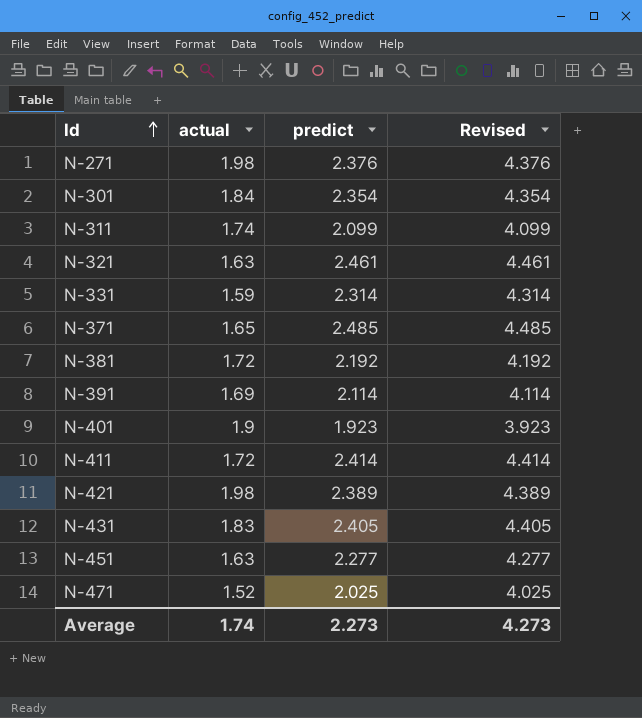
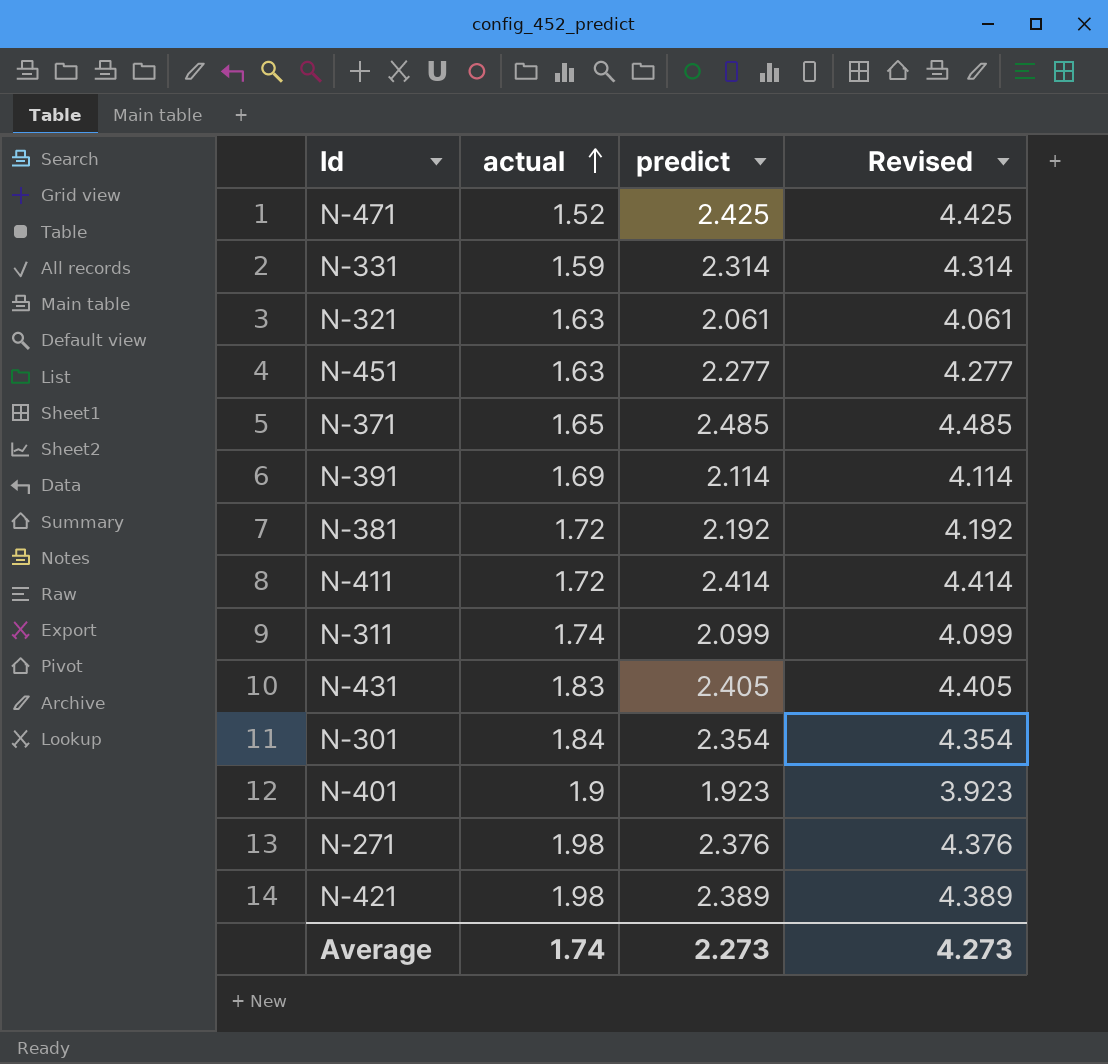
row order: Id ascending -> actual ascending
N-471 | predict: 2.025 -> 2.425
N-471 | Revised: 4.025 -> 4.425
N-321 | predict: 2.461 -> 2.061
N-321 | Revised: 4.461 -> 4.061

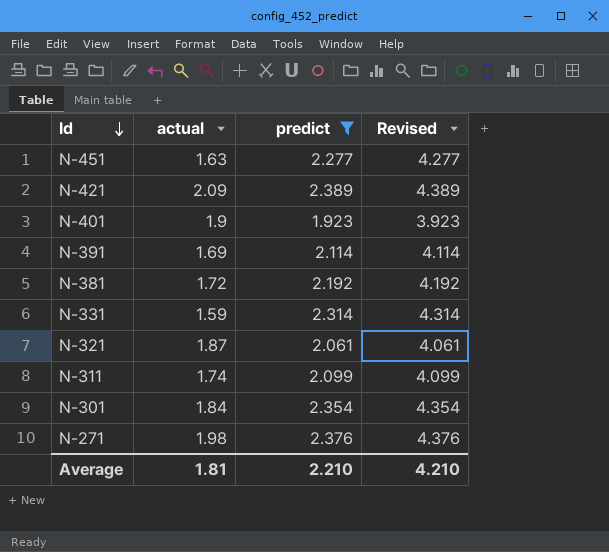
filter: none -> predict <= 2.389
row order: actual ascending -> Id descending
N-421 | actual: 1.98 -> 2.09
N-321 | actual: 1.63 -> 1.87
Average | actual: 1.74 -> 1.81
Average | predict: 2.273 -> 2.210
Average | Revised: 4.273 -> 4.210

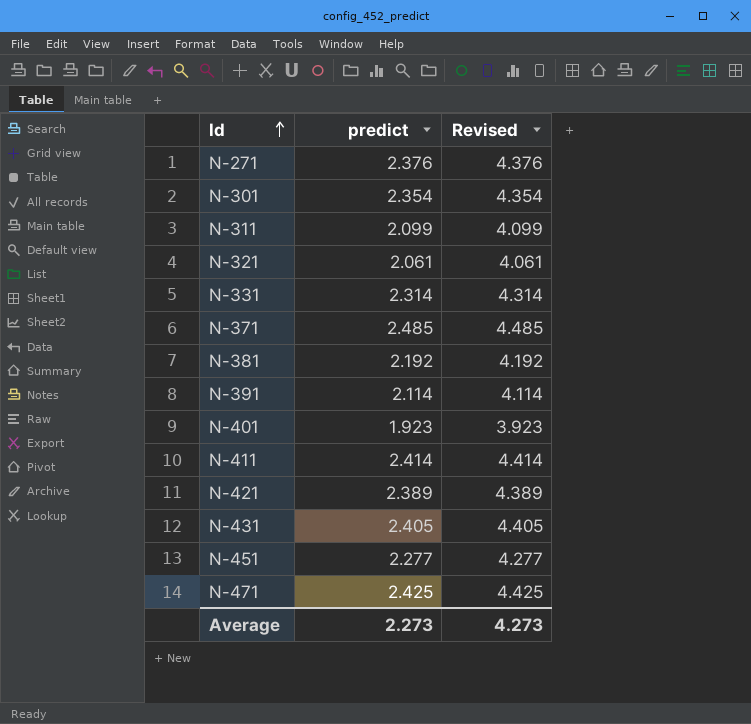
filter: predict <= 2.389 -> none
row order: Id descending -> Id ascending
column actual | position: 2 -> none
Average | predict: 2.210 -> 2.273
Average | Revised: 4.210 -> 4.273

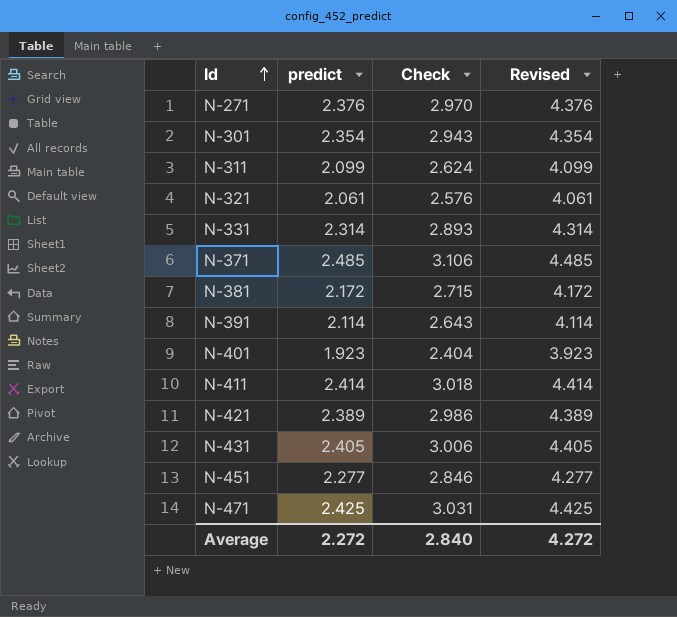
column Check | formula: none -> [predict] * 1.25
N-381 | predict: 2.192 -> 2.172
N-381 | Revised: 4.192 -> 4.172
Average | predict: 2.273 -> 2.272
Average | Revised: 4.273 -> 4.272

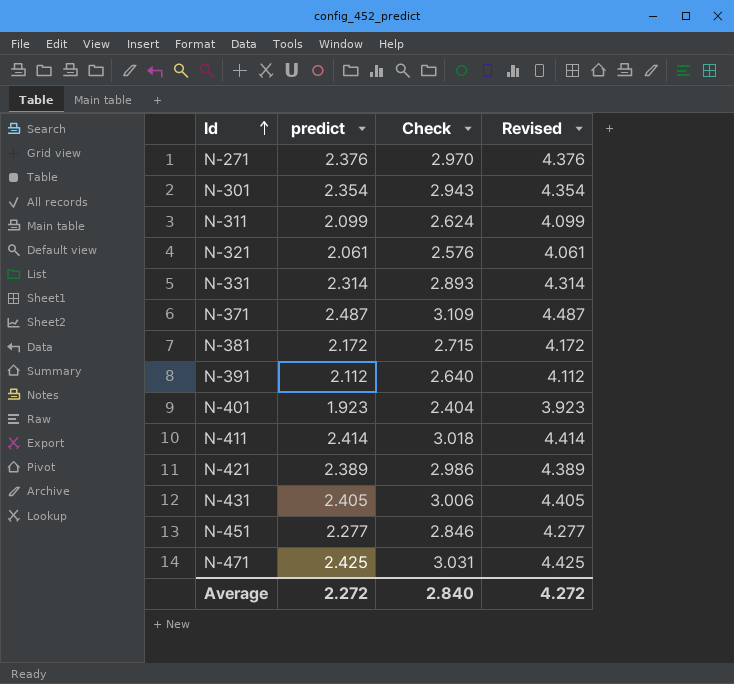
N-371 | predict: 2.485 -> 2.487
N-371 | Check: 3.106 -> 3.109
N-371 | Revised: 4.485 -> 4.487
N-391 | predict: 2.114 -> 2.112
N-391 | Check: 2.643 -> 2.640
N-391 | Revised: 4.114 -> 4.112

